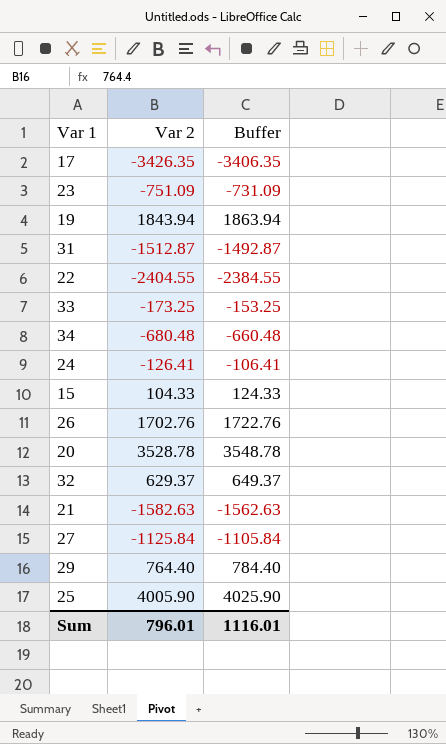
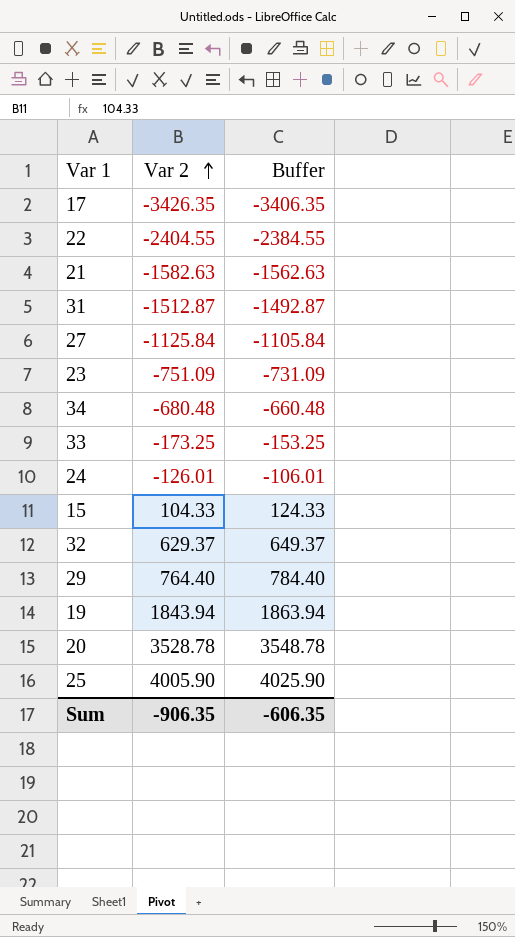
row order: none -> Var 2 ascending
row 26: 1702.76 | 1722.76 -> none
24 | Var 2: -126.41 -> -126.01
24 | Buffer: -106.41 -> -106.01
Sum | Var 2: 796.01 -> -906.35
Sum | Buffer: 1116.01 -> -606.35

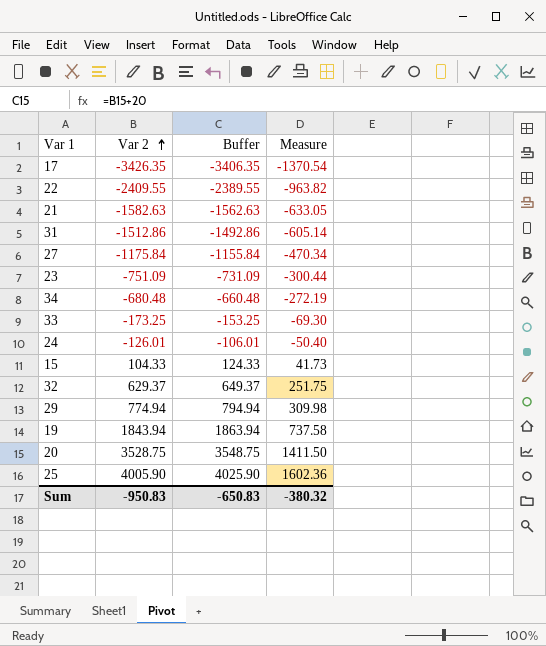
column Measure | formula: none -> [Var 2] * 0.4
22 | Var 2: -2404.55 -> -2409.55
22 | Buffer: -2384.55 -> -2389.55
31 | Var 2: -1512.87 -> -1512.86
31 | Buffer: -1492.87 -> -1492.86
27 | Var 2: -1125.84 -> -1175.84
27 | Buffer: -1105.84 -> -1155.84
29 | Var 2: 764.40 -> 774.94
29 | Buffer: 784.40 -> 794.94
20 | Var 2: 3528.78 -> 3528.75
20 | Buffer: 3548.78 -> 3548.75
Sum | Var 2: -906.35 -> -950.83
Sum | Buffer: -606.35 -> -650.83

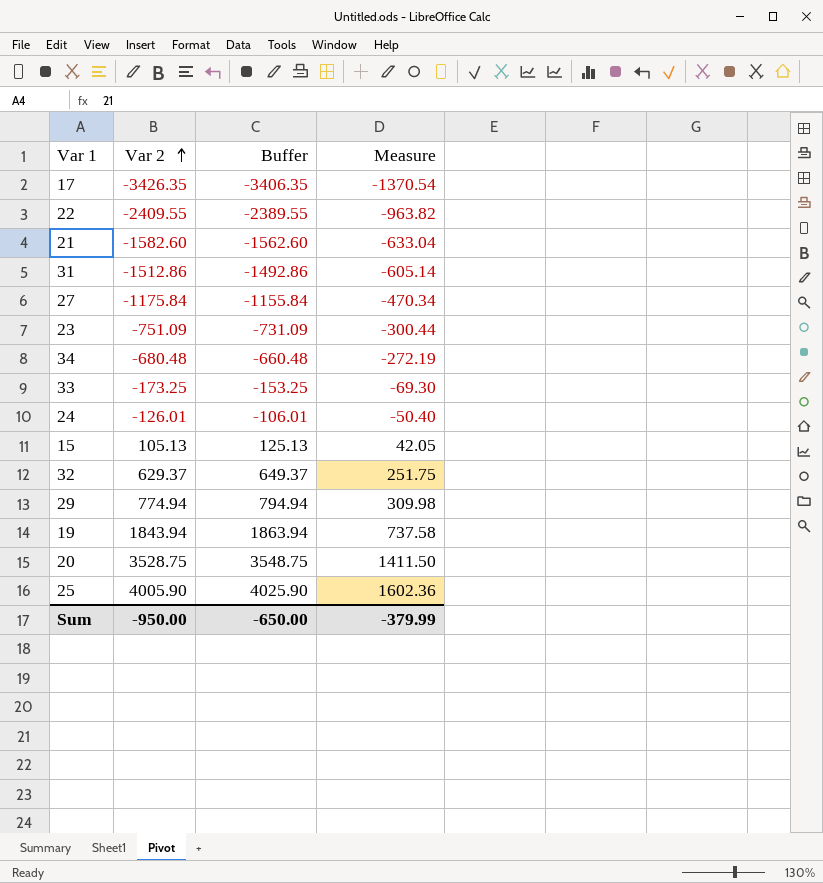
21 | Var 2: -1582.63 -> -1582.60
21 | Buffer: -1562.63 -> -1562.60
21 | Measure: -633.05 -> -633.04
15 | Var 2: 104.33 -> 105.13
15 | Buffer: 124.33 -> 125.13
15 | Measure: 41.73 -> 42.05
Sum | Var 2: -950.83 -> -950.00
Sum | Buffer: -650.83 -> -650.00
Sum | Measure: -380.32 -> -379.99

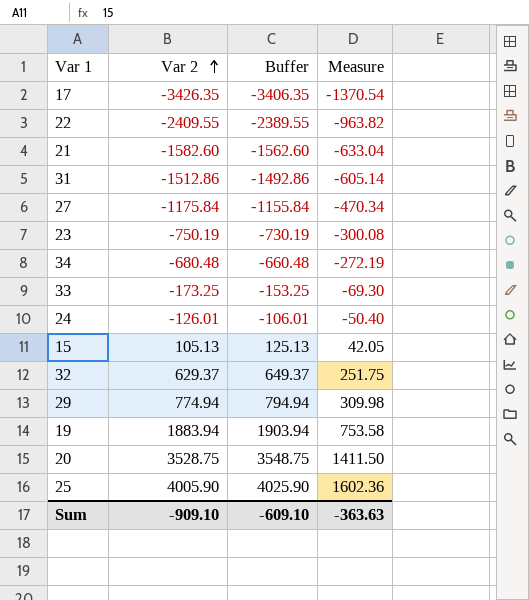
23 | Var 2: -751.09 -> -750.19
23 | Buffer: -731.09 -> -730.19
23 | Measure: -300.44 -> -300.08
19 | Var 2: 1843.94 -> 1883.94
19 | Buffer: 1863.94 -> 1903.94
19 | Measure: 737.58 -> 753.58
Sum | Var 2: -950.00 -> -909.10
Sum | Buffer: -650.00 -> -609.10
Sum | Measure: -379.99 -> -363.63

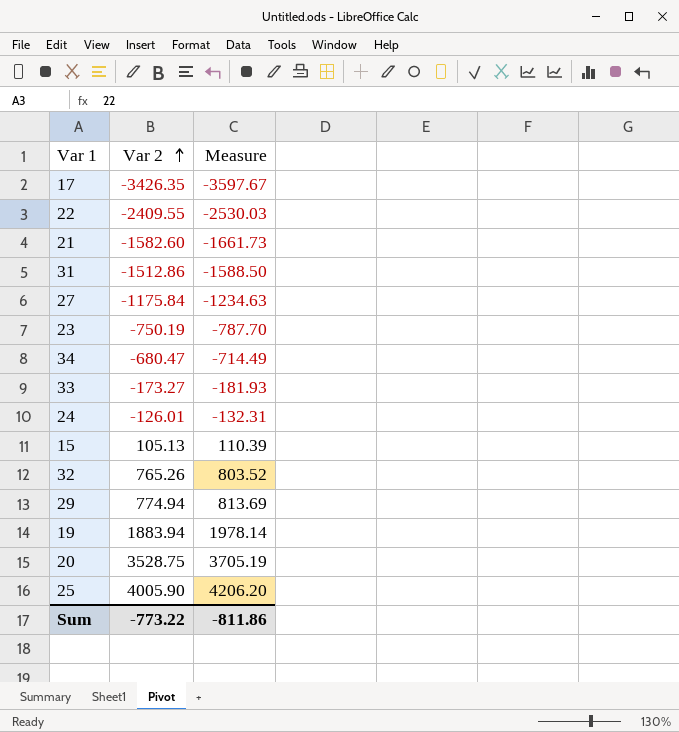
column Buffer | formula: [Var 2] + 20 -> none
column Measure | formula: [Var 2] * 0.4 -> [Var 2] * 1.05
34 | Var 2: -680.48 -> -680.47
33 | Var 2: -173.25 -> -173.27
32 | Var 2: 629.37 -> 765.26
Sum | Var 2: -909.10 -> -773.22
Sum | Measure: -363.63 -> -811.86

